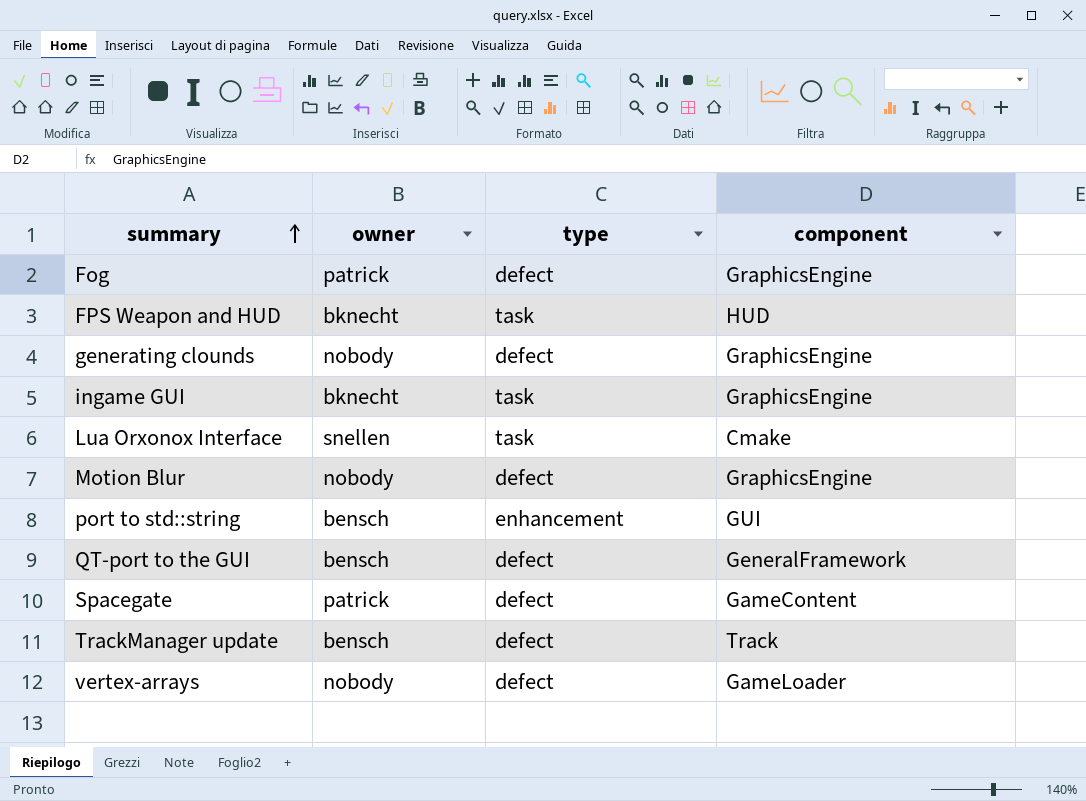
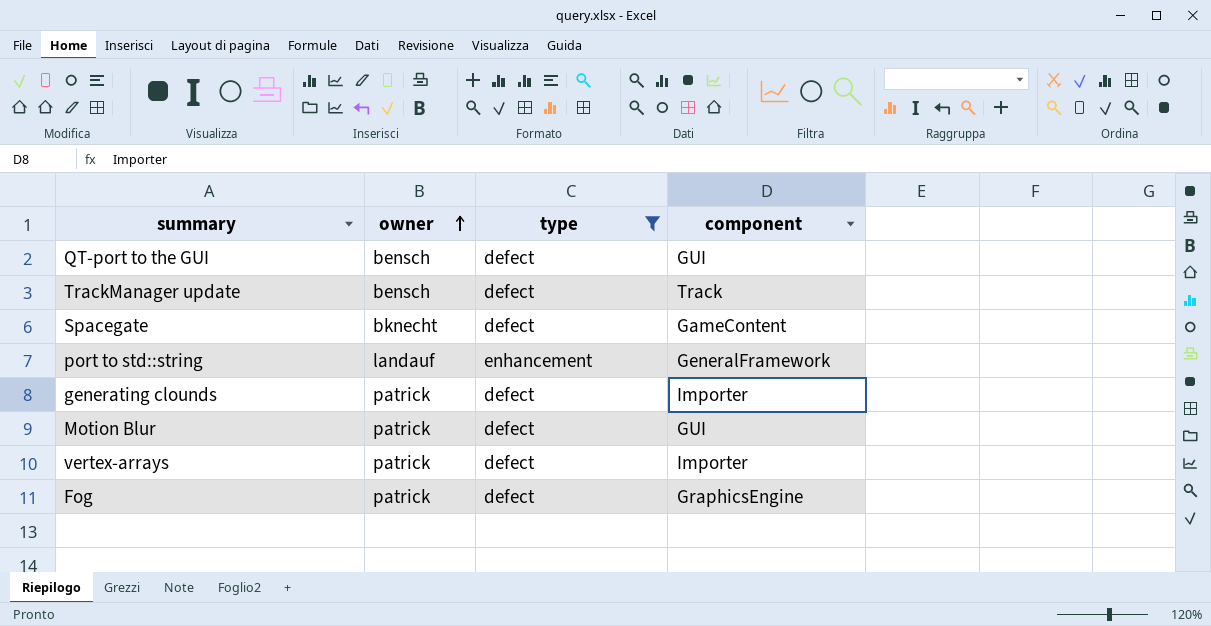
filter: none -> type != task
row order: summary ascending -> owner ascending
QT-port to the GUI | component: GeneralFramework -> GUI
Spacegate | owner: patrick -> bknecht
port to std::string | owner: bensch -> landauf
port to std::string | component: GUI -> GeneralFramework
generating clounds | owner: nobody -> patrick
generating clounds | component: GraphicsEngine -> Importer
Motion Blur | owner: nobody -> patrick
Motion Blur | component: GraphicsEngine -> GUI
vertex-arrays | owner: nobody -> patrick
vertex-arrays | component: GameLoader -> Importer

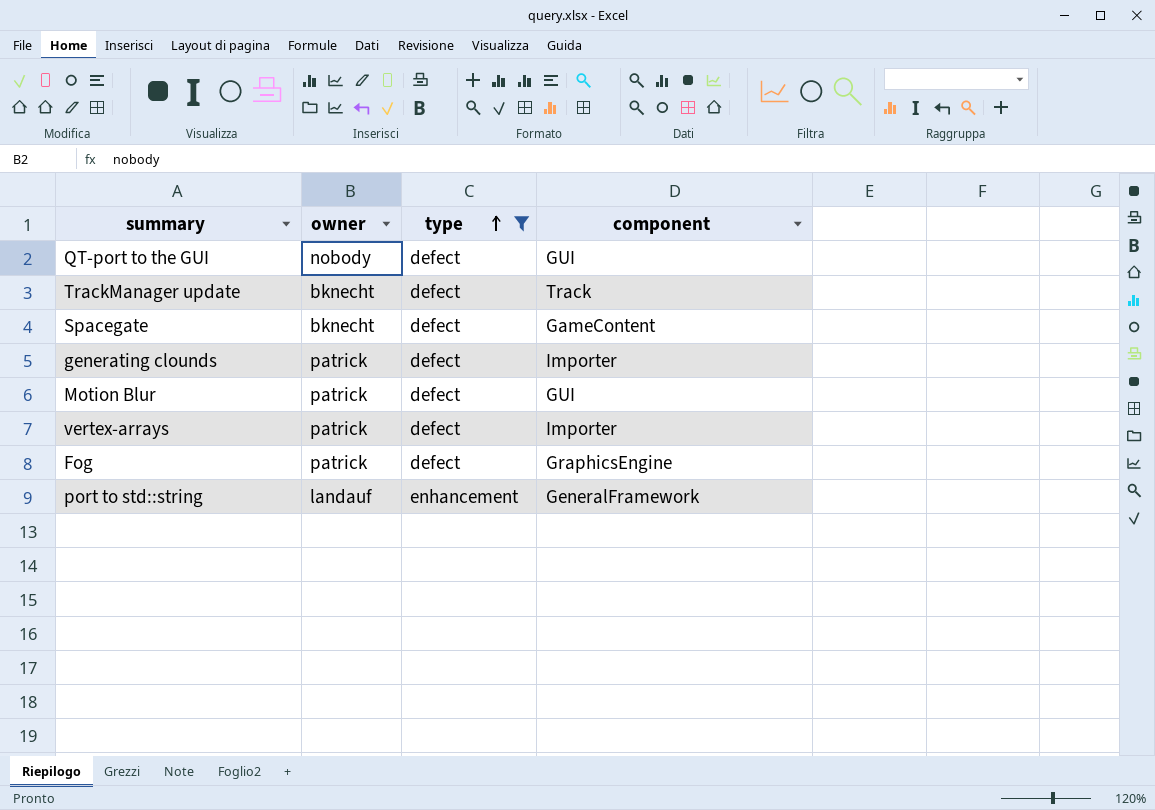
row order: owner ascending -> type ascending
QT-port to the GUI | owner: bensch -> nobody
TrackManager update | owner: bensch -> bknecht

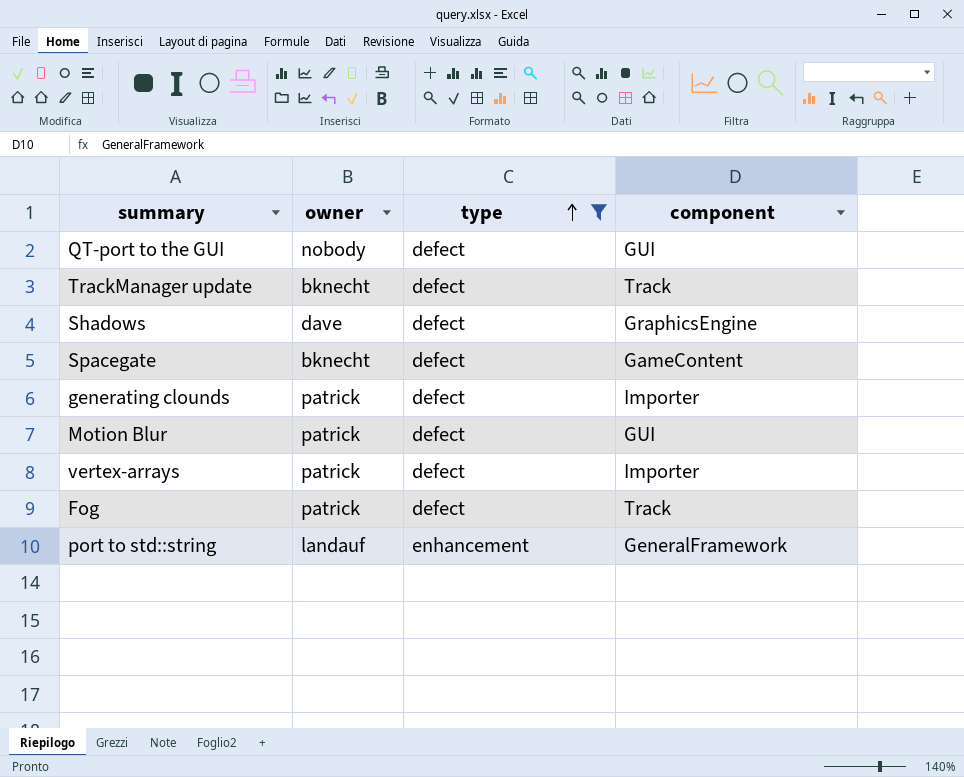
row Shadows: none -> dave | defect | GraphicsEngine
Fog | component: GraphicsEngine -> Track

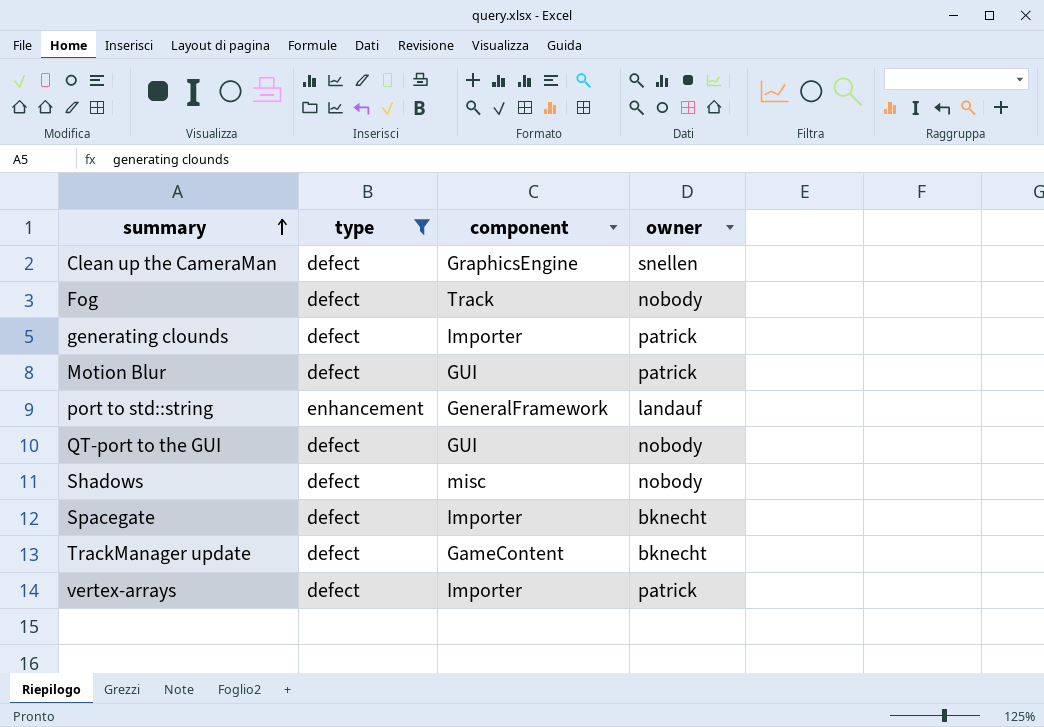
row order: type ascending -> summary ascending
column owner | position: 2 -> 4
row Clean up the CameraMan: none -> defect | GraphicsEngine | snellen
Fog | owner: patrick -> nobody
Shadows | component: GraphicsEngine -> misc
Shadows | owner: dave -> nobody
Spacegate | component: GameContent -> Importer
TrackManager update | component: Track -> GameContent

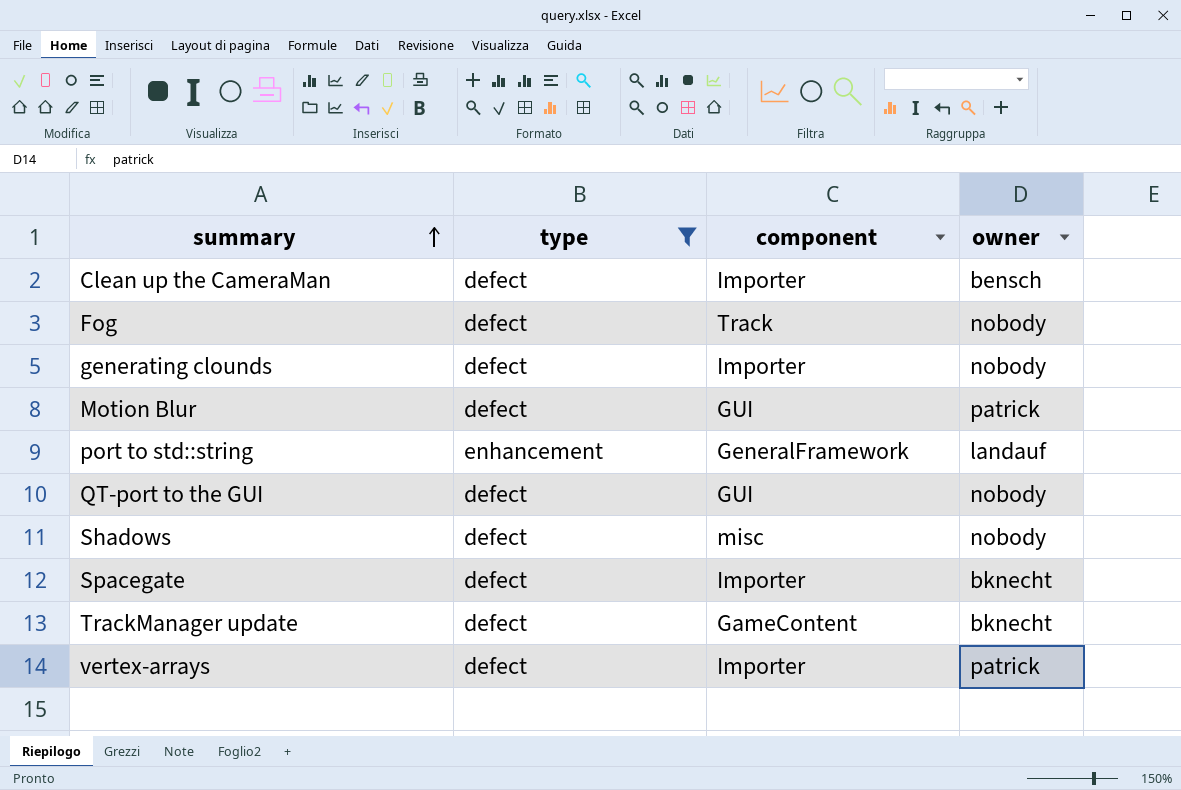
Clean up the CameraMan | component: GraphicsEngine -> Importer
Clean up the CameraMan | owner: snellen -> bensch
generating clounds | owner: patrick -> nobody

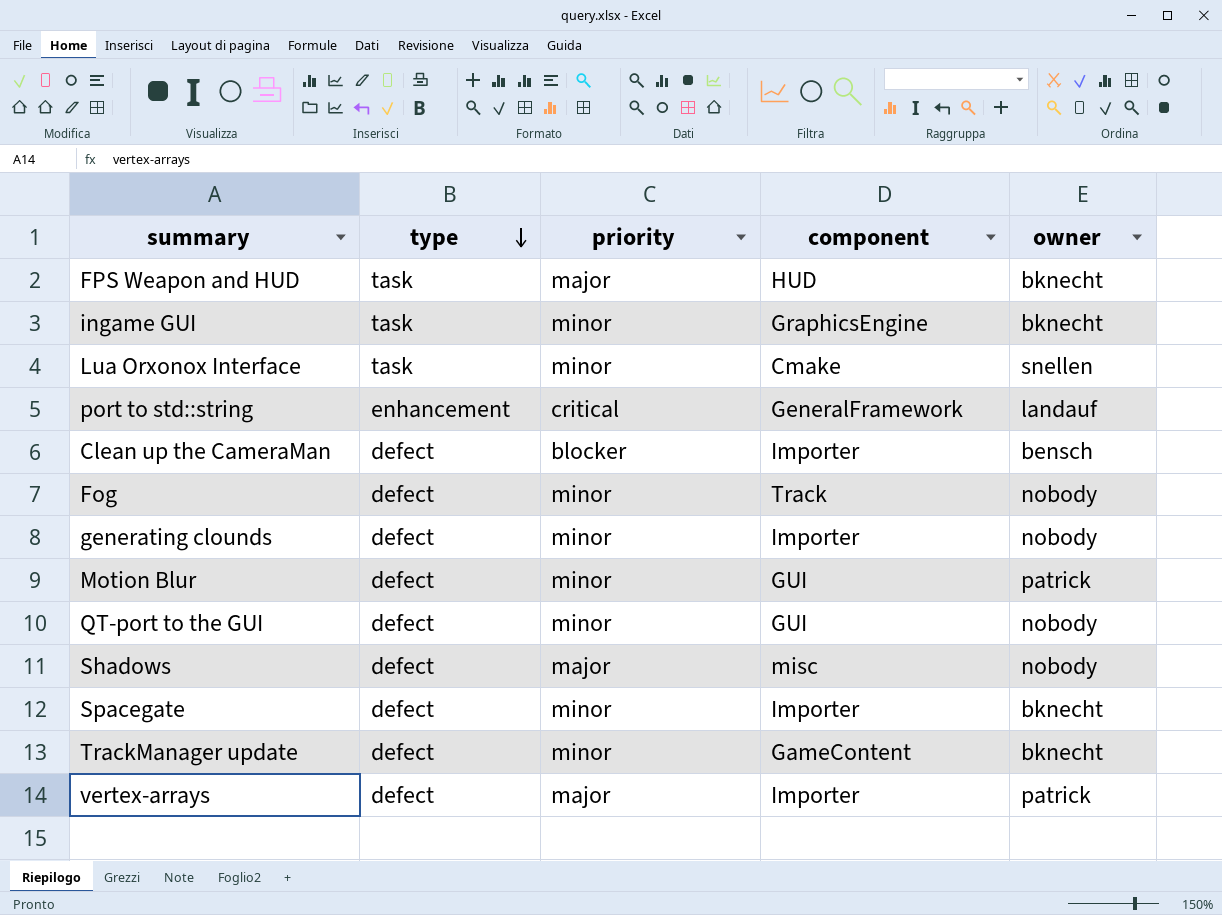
filter: type != task -> none
row order: summary ascending -> type descending
column priority | position: none -> 3

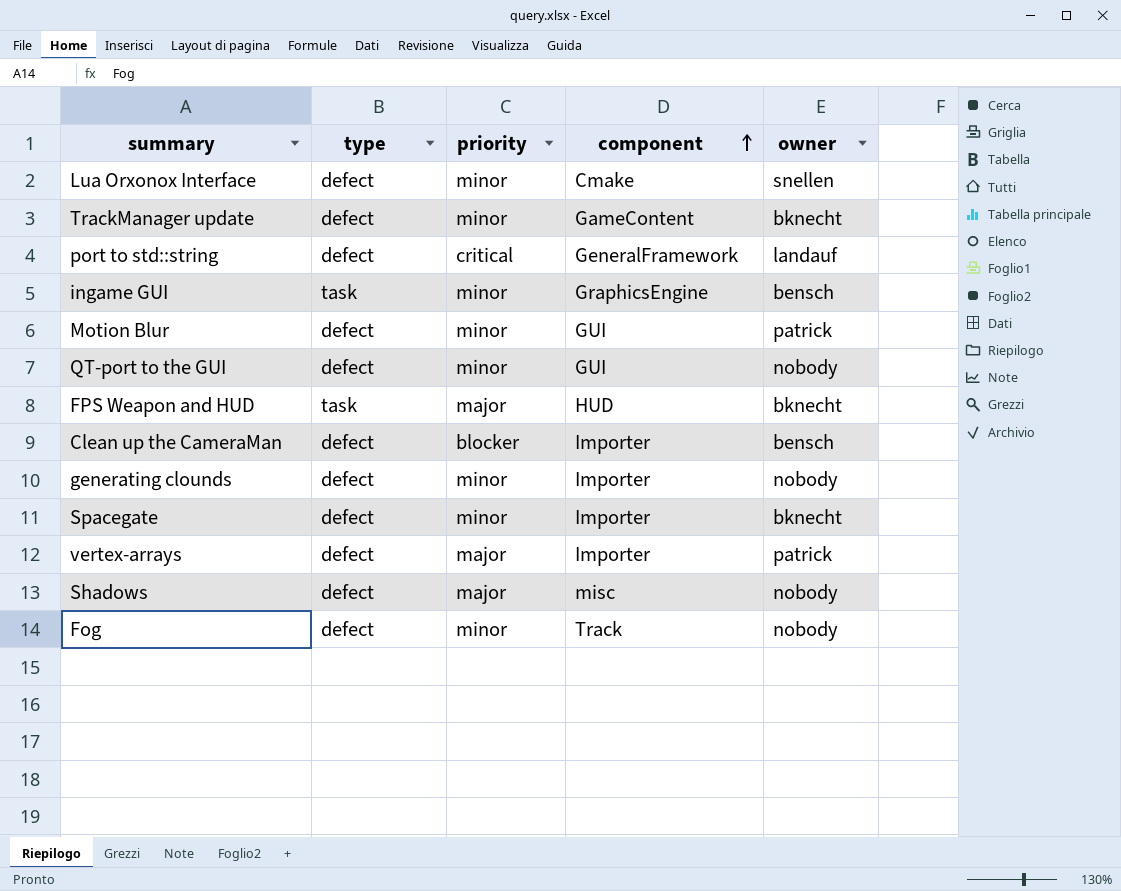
row order: type descending -> component ascending
Lua Orxonox Interface | type: task -> defect
port to std::string | type: enhancement -> defect
ingame GUI | owner: bknecht -> bensch

